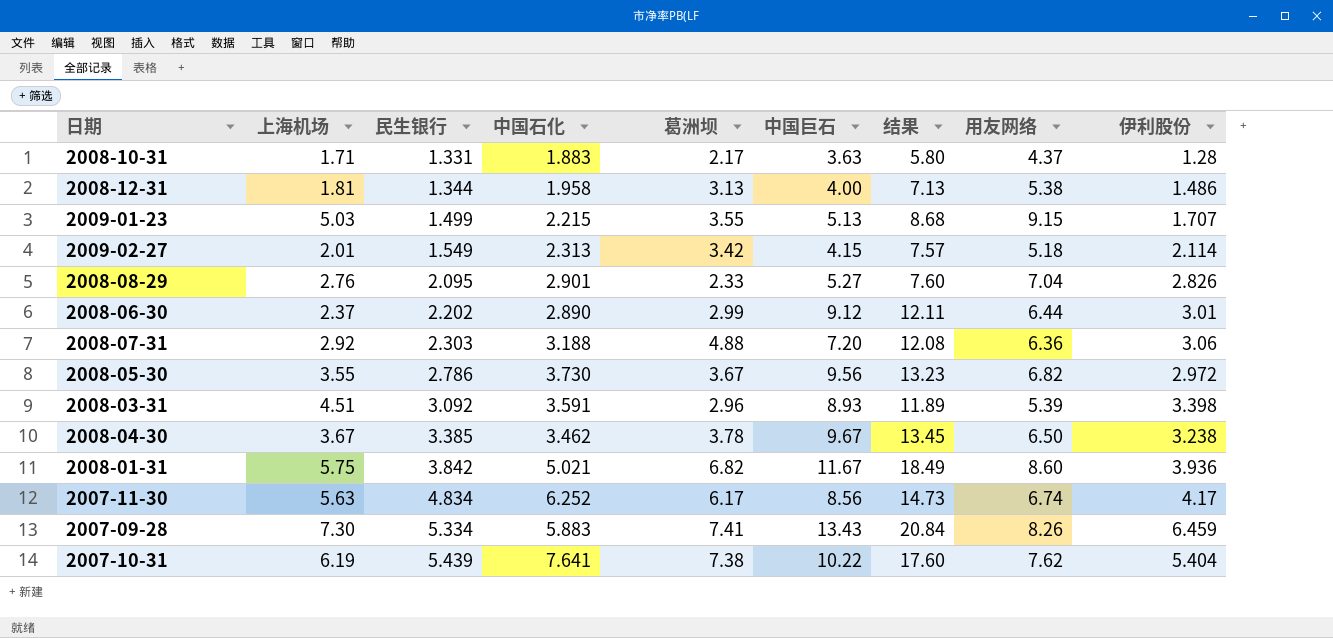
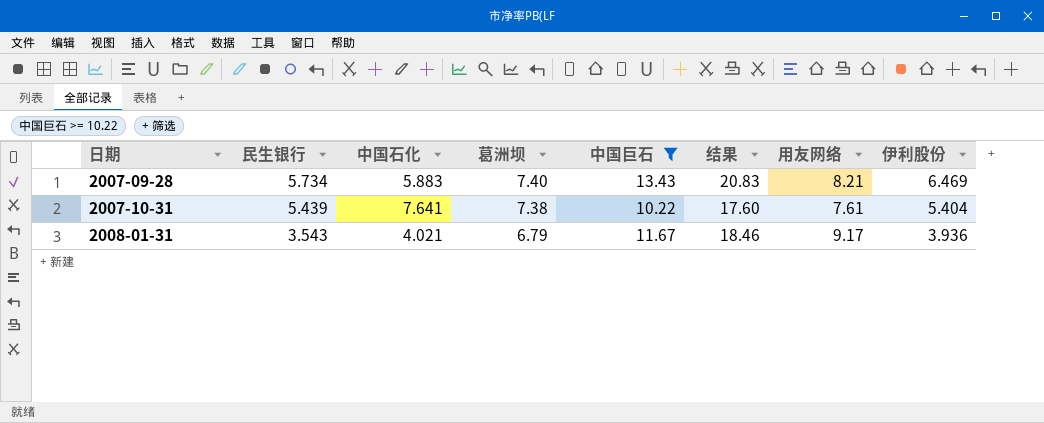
filter: none -> 中国巨石 >= 10.22
row order: 民生银行 ascending -> 日期 ascending
column 上海机场 | position: 2 -> none
2007-09-28 | 民生银行: 5.334 -> 5.734
2007-09-28 | 葛洲坝: 7.41 -> 7.40
2007-09-28 | 结果: 20.84 -> 20.83
2007-09-28 | 用友网络: 8.26 -> 8.21
2007-09-28 | 伊利股份: 6.459 -> 6.469
2007-10-31 | 用友网络: 7.62 -> 7.61
2008-01-31 | 民生银行: 3.842 -> 3.543
2008-01-31 | 中国石化: 5.021 -> 4.021
2008-01-31 | 葛洲坝: 6.82 -> 6.79
2008-01-31 | 结果: 18.49 -> 18.46
2008-01-31 | 用友网络: 8.60 -> 9.17

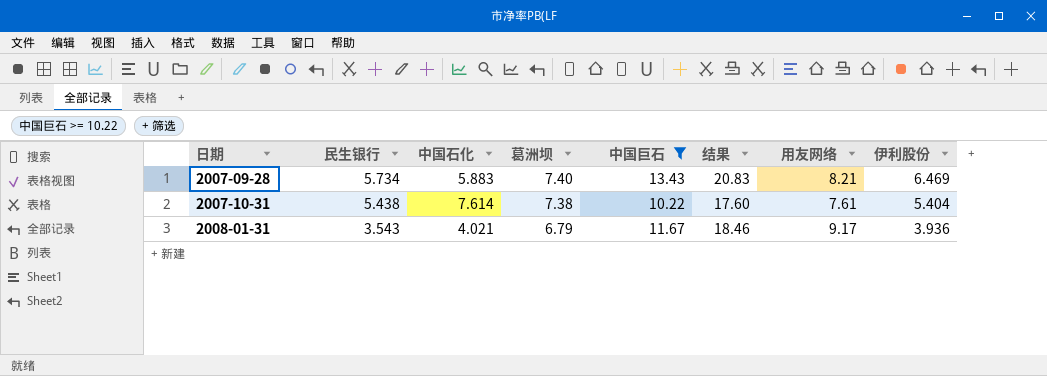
2007-10-31 | 民生银行: 5.439 -> 5.438
2007-10-31 | 中国石化: 7.641 -> 7.614

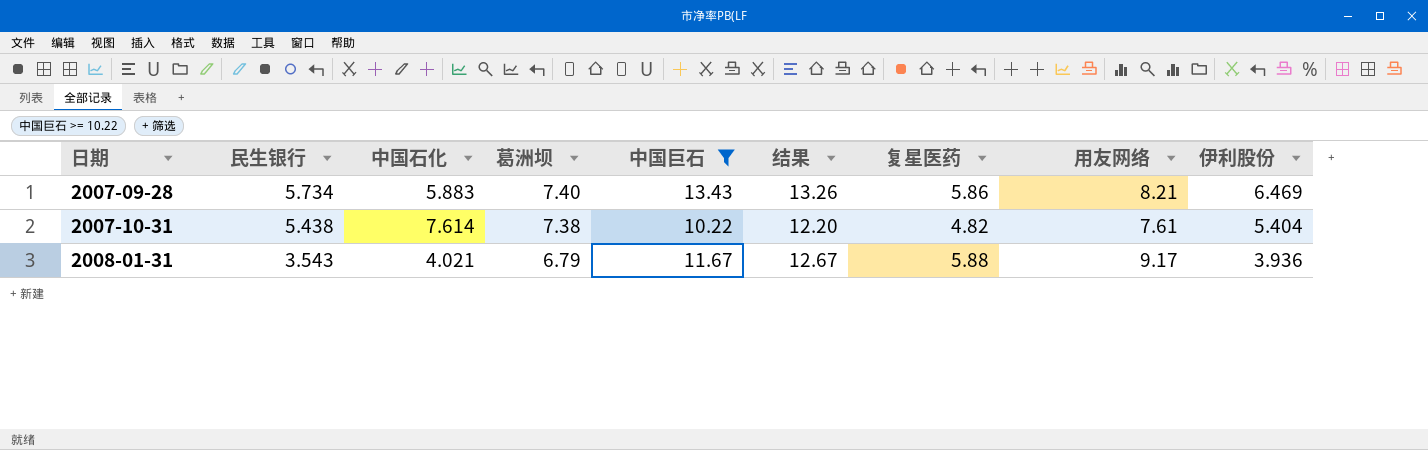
column 结果 | formula: [葛洲坝] + [中国巨石] -> [葛洲坝] + [复星医药]
column 复星医药 | position: none -> 7

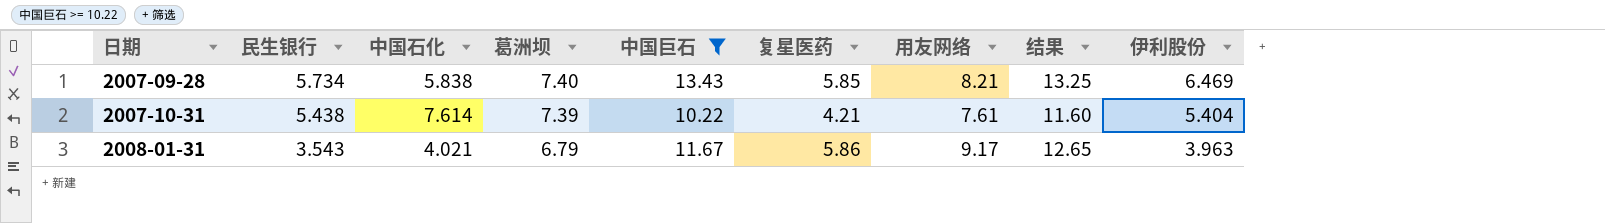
column 结果 | position: 6 -> 8
2007-09-28 | 中国石化: 5.883 -> 5.838
2007-09-28 | 复星医药: 5.86 -> 5.85
2007-09-28 | 结果: 13.26 -> 13.25
2007-10-31 | 葛洲坝: 7.38 -> 7.39
2007-10-31 | 复星医药: 4.82 -> 4.21
2007-10-31 | 结果: 12.20 -> 11.60
2008-01-31 | 复星医药: 5.88 -> 5.86
2008-01-31 | 结果: 12.67 -> 12.65
2008-01-31 | 伊利股份: 3.936 -> 3.963

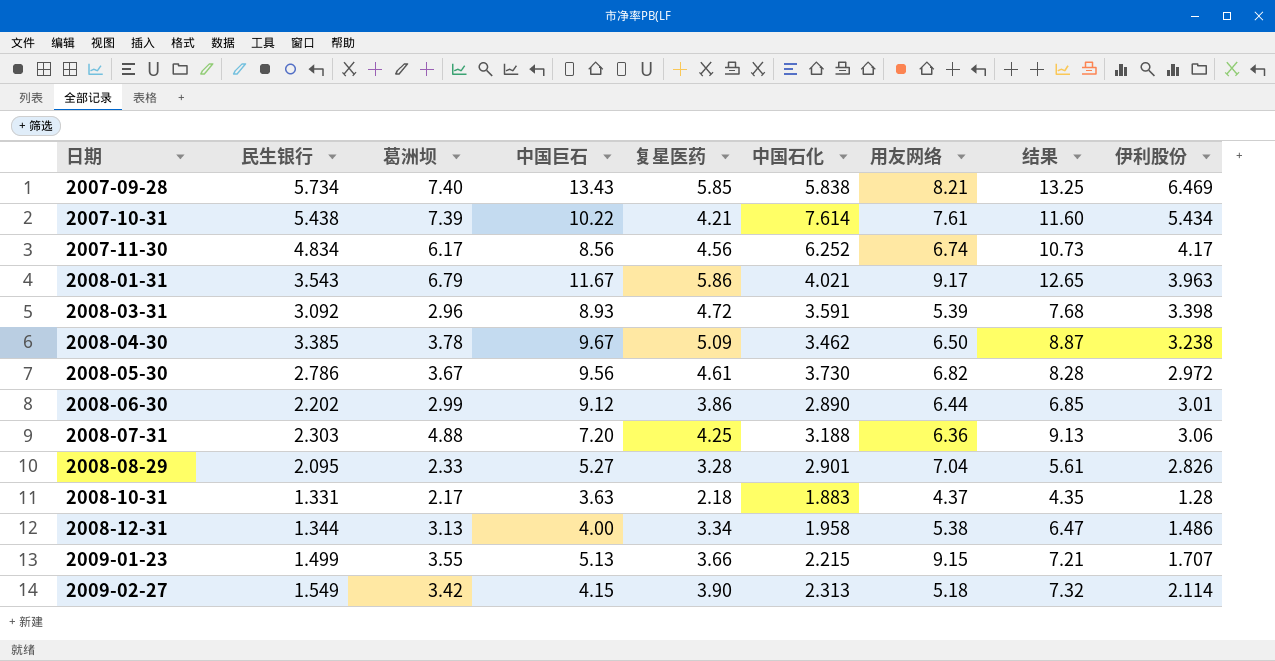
filter: 中国巨石 >= 10.22 -> none
column 中国石化 | position: 3 -> 6
2007-10-31 | 伊利股份: 5.404 -> 5.434

